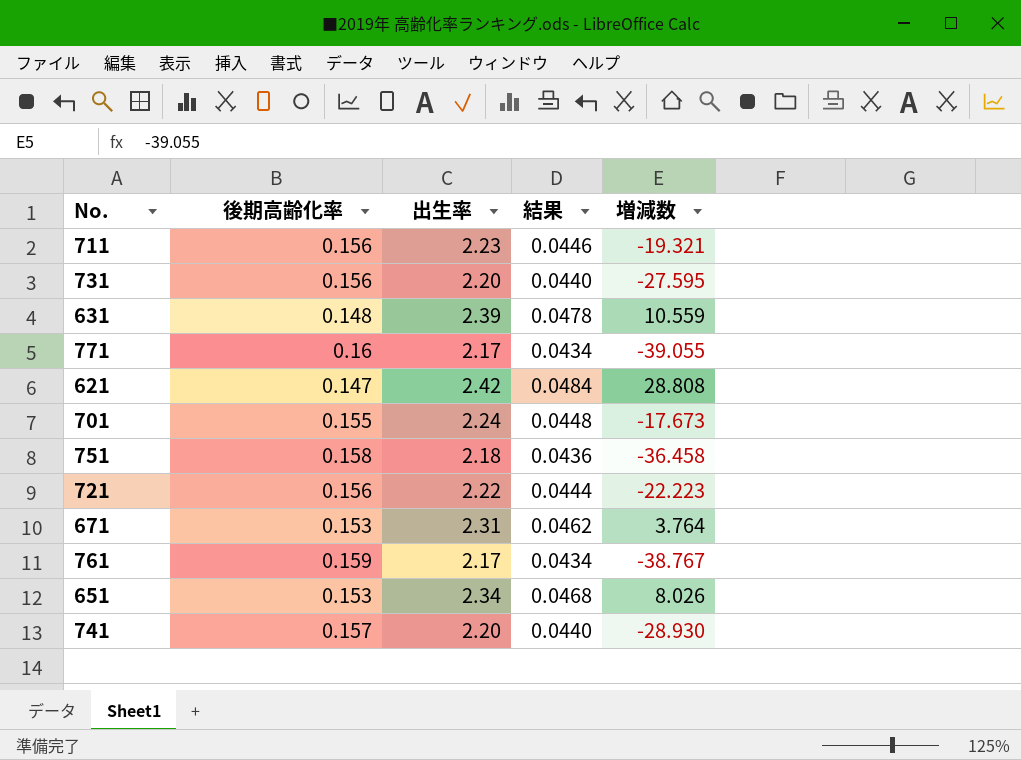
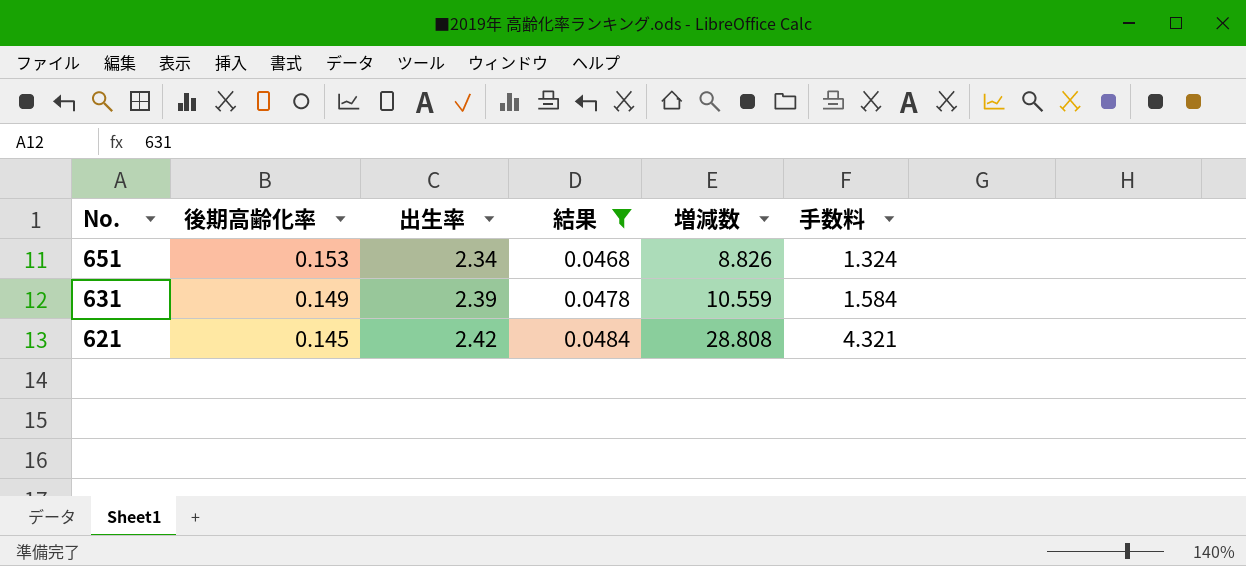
filter: none -> 結果 >= 0.0468
row order: none -> No. descending
column 手数料 | formula: none -> [増減数] * 0.15
651 | 増減数: 8.026 -> 8.826
631 | 後期高齢化率: 0.148 -> 0.149
621 | 後期高齢化率: 0.147 -> 0.145

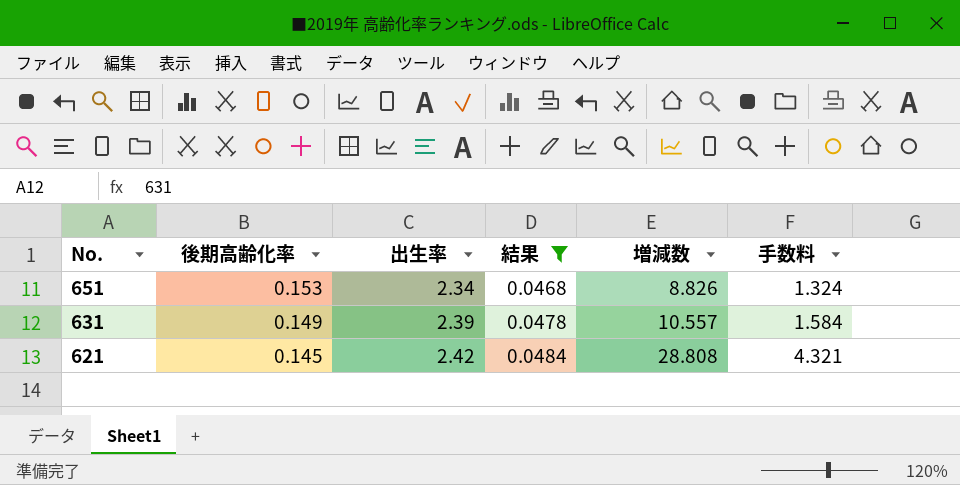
631 | 増減数: 10.559 -> 10.557

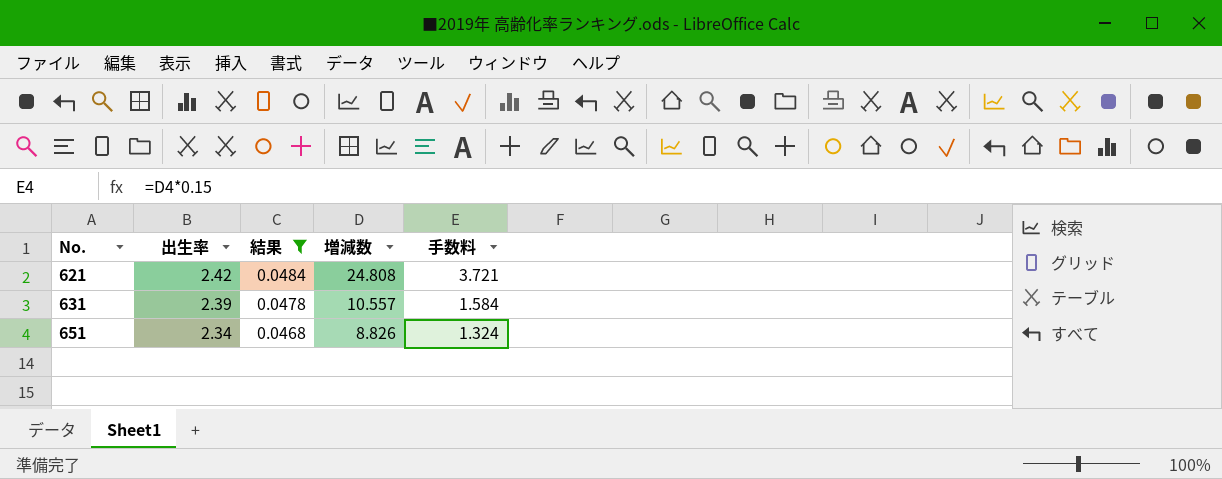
row order: No. descending -> No. ascending
column 後期高齢化率 | position: 2 -> none
621 | 増減数: 28.808 -> 24.808
621 | 手数料: 4.321 -> 3.721

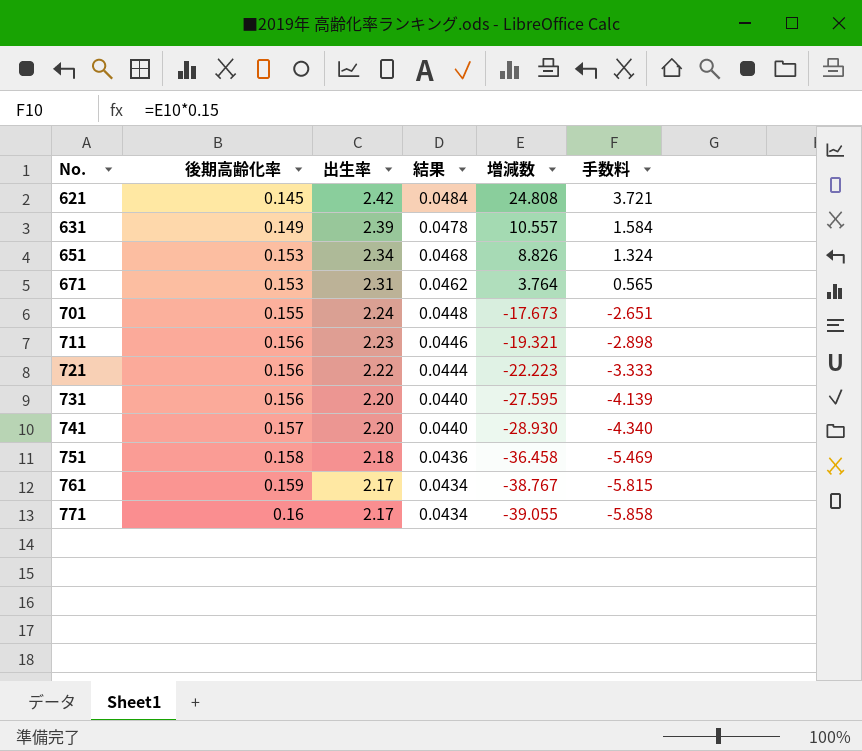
filter: 結果 >= 0.0468 -> none
column 後期高齢化率 | position: none -> 2

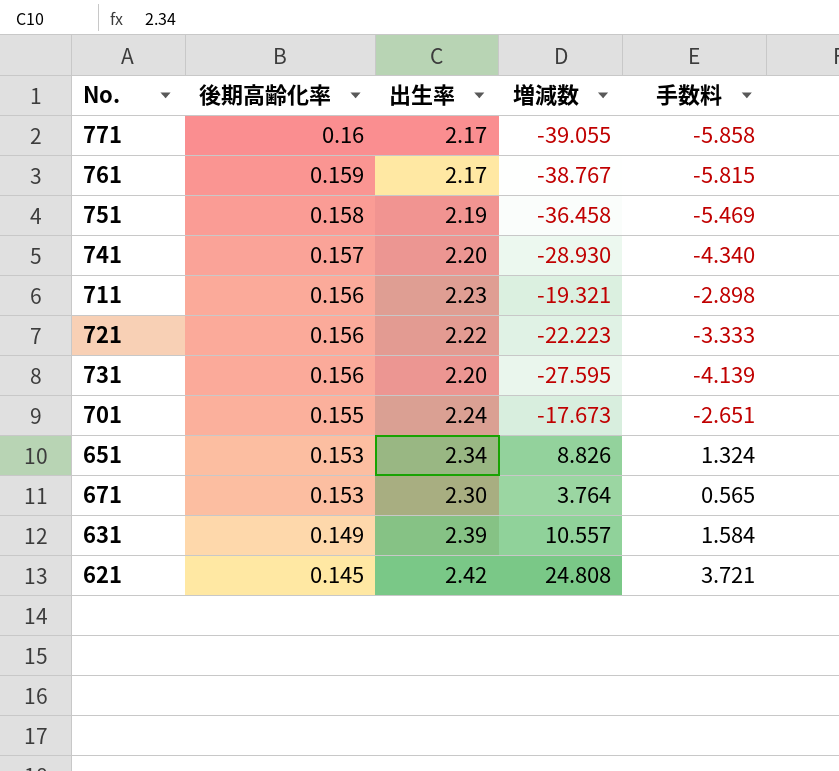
row order: No. ascending -> 後期高齢化率 descending
column 結果 | formula: [出生率] * 0.02 -> none
751 | 出生率: 2.18 -> 2.19
671 | 出生率: 2.31 -> 2.30

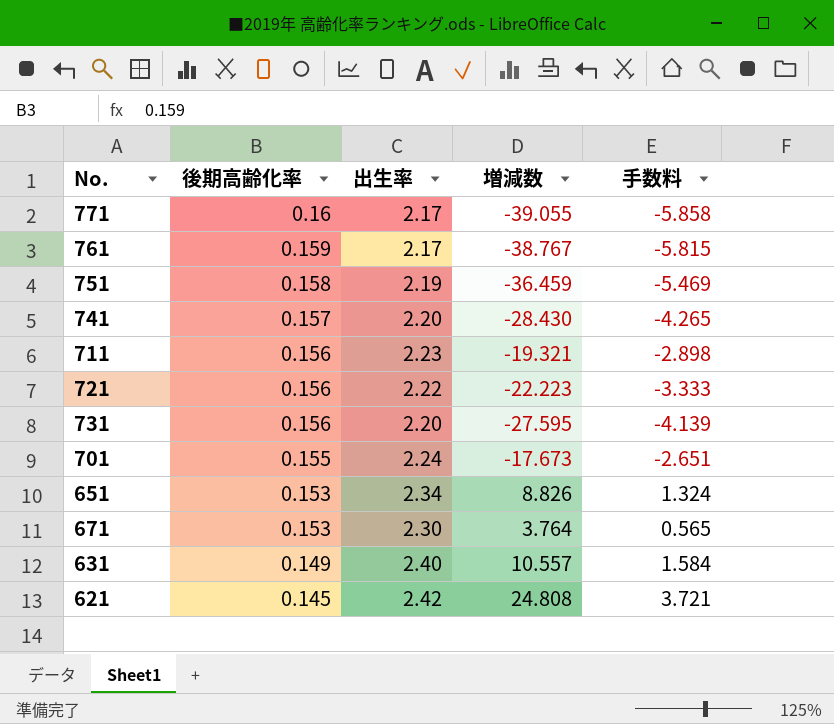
751 | 増減数: -36.458 -> -36.459
741 | 増減数: -28.930 -> -28.430
741 | 手数料: -4.340 -> -4.265
631 | 出生率: 2.39 -> 2.40

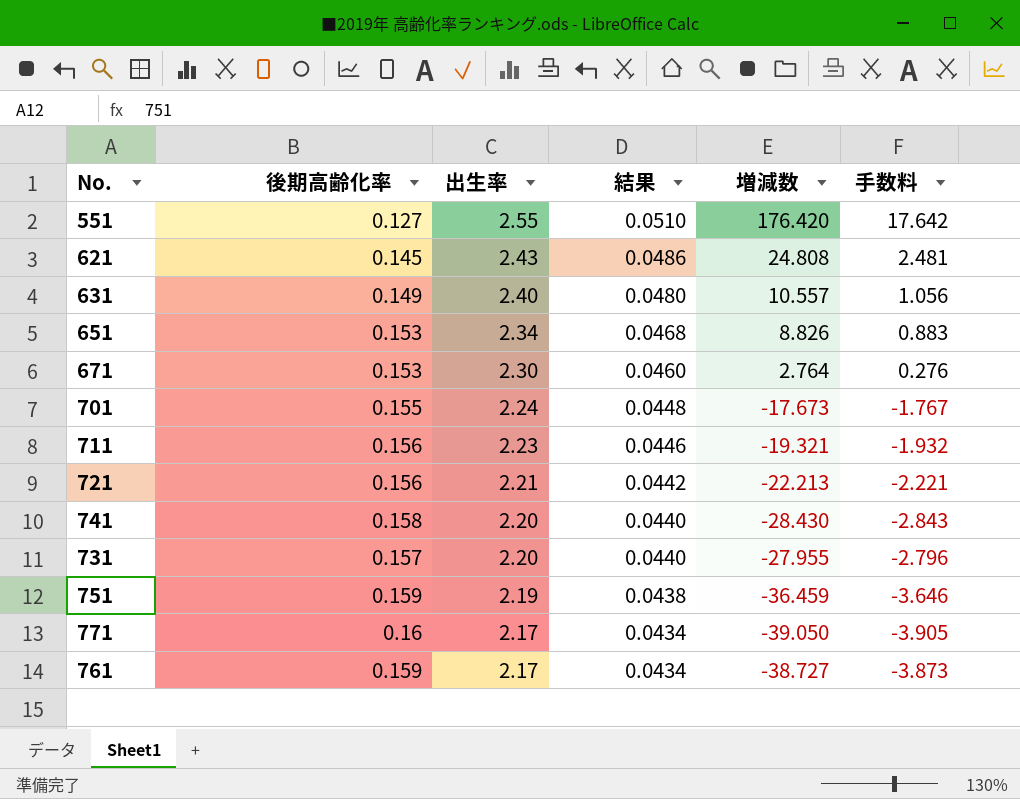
row order: 後期高齢化率 descending -> 出生率 descending
column 結果 | formula: none -> [出生率] * 0.02
column 手数料 | formula: [増減数] * 0.15 -> [増減数] * 0.1
row 551: none -> 0.127 | 2.55 | 0.0510 | 176.420 | 17.642
621 | 出生率: 2.42 -> 2.43
671 | 増減数: 3.764 -> 2.764
721 | 出生率: 2.22 -> 2.21
721 | 増減数: -22.223 -> -22.213
741 | 後期高齢化率: 0.157 -> 0.158
731 | 後期高齢化率: 0.156 -> 0.157
731 | 増減数: -27.595 -> -27.955
751 | 後期高齢化率: 0.158 -> 0.159
771 | 増減数: -39.055 -> -39.050
761 | 増減数: -38.767 -> -38.727

